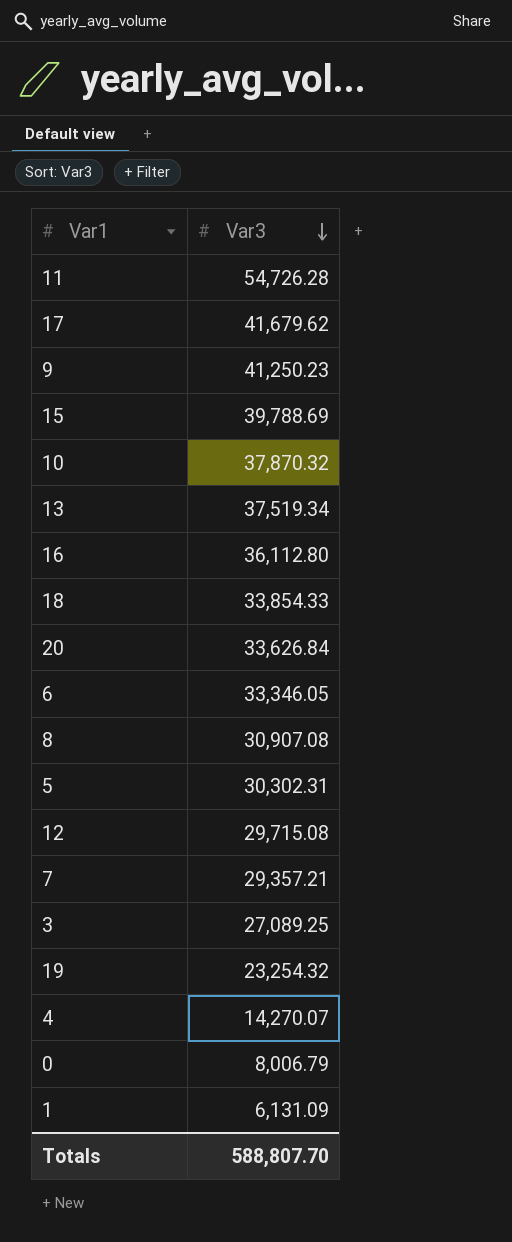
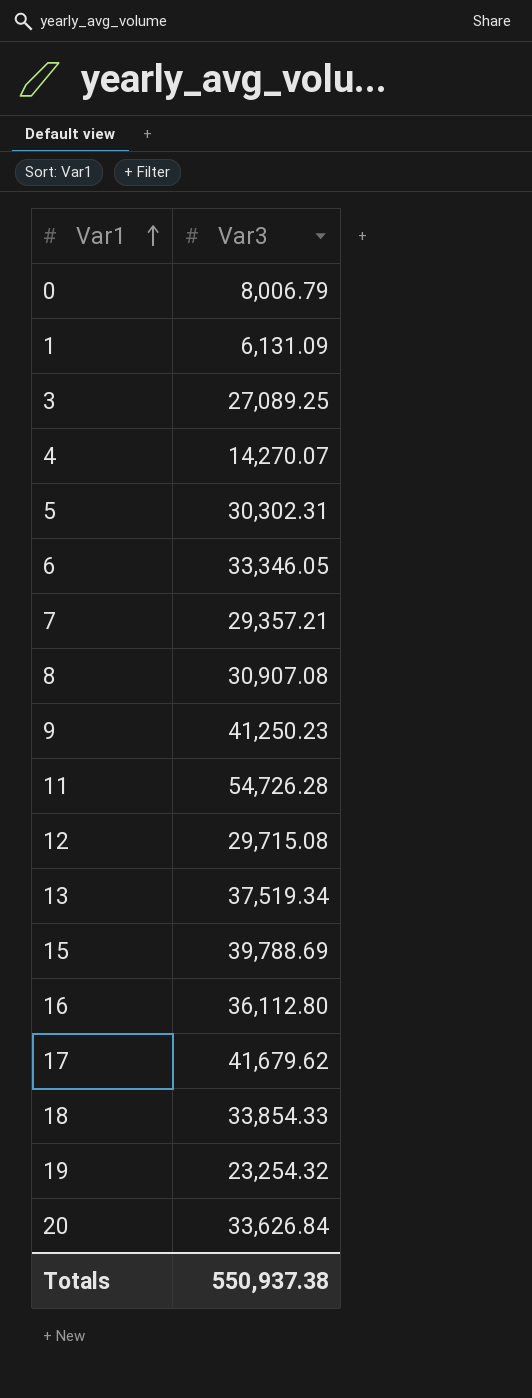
row order: Var3 descending -> Var1 ascending
row 10: 37,870.32 -> none
Totals | Var3: 588,807.70 -> 550,937.38

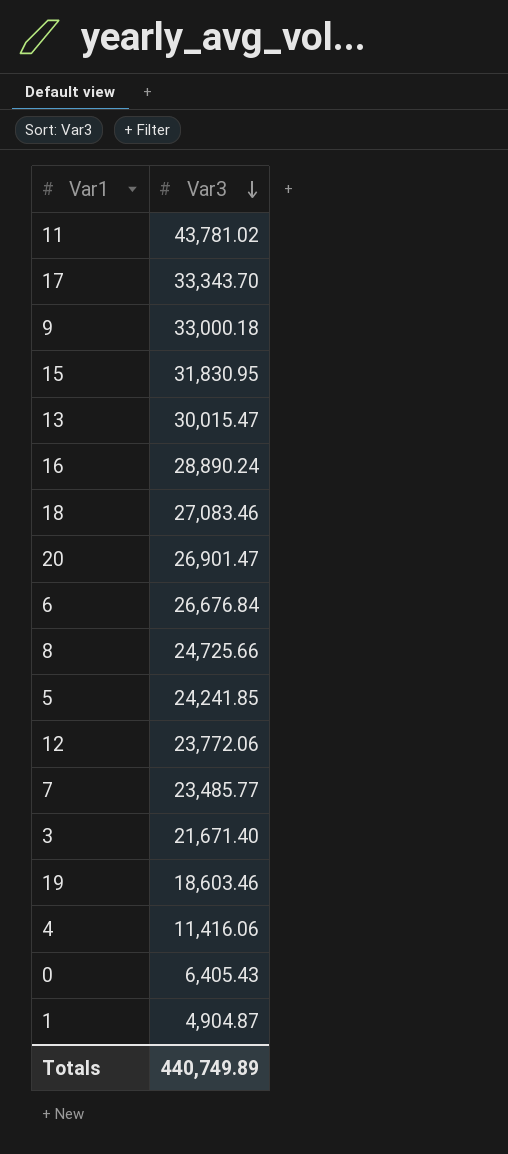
row order: Var1 ascending -> Var3 descending
11 | Var3: 54,726.28 -> 43,781.02
17 | Var3: 41,679.62 -> 33,343.70
9 | Var3: 41,250.23 -> 33,000.18
15 | Var3: 39,788.69 -> 31,830.95
13 | Var3: 37,519.34 -> 30,015.47
16 | Var3: 36,112.80 -> 28,890.24
18 | Var3: 33,854.33 -> 27,083.46
20 | Var3: 33,626.84 -> 26,901.47
6 | Var3: 33,346.05 -> 26,676.84
8 | Var3: 30,907.08 -> 24,725.66
5 | Var3: 30,302.31 -> 24,241.85
12 | Var3: 29,715.08 -> 23,772.06
7 | Var3: 29,357.21 -> 23,485.77
3 | Var3: 27,089.25 -> 21,671.40
19 | Var3: 23,254.32 -> 18,603.46
4 | Var3: 14,270.07 -> 11,416.06
0 | Var3: 8,006.79 -> 6,405.43
1 | Var3: 6,131.09 -> 4,904.87
Totals | Var3: 550,937.38 -> 440,749.89

